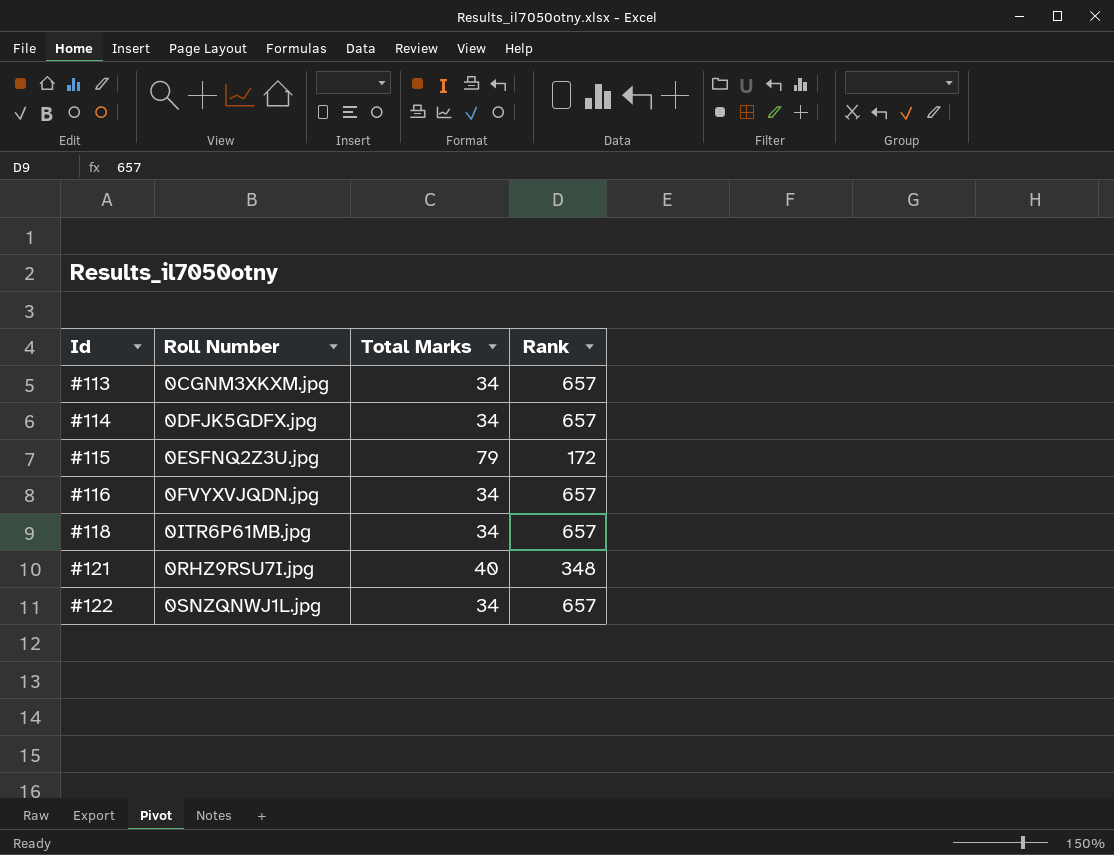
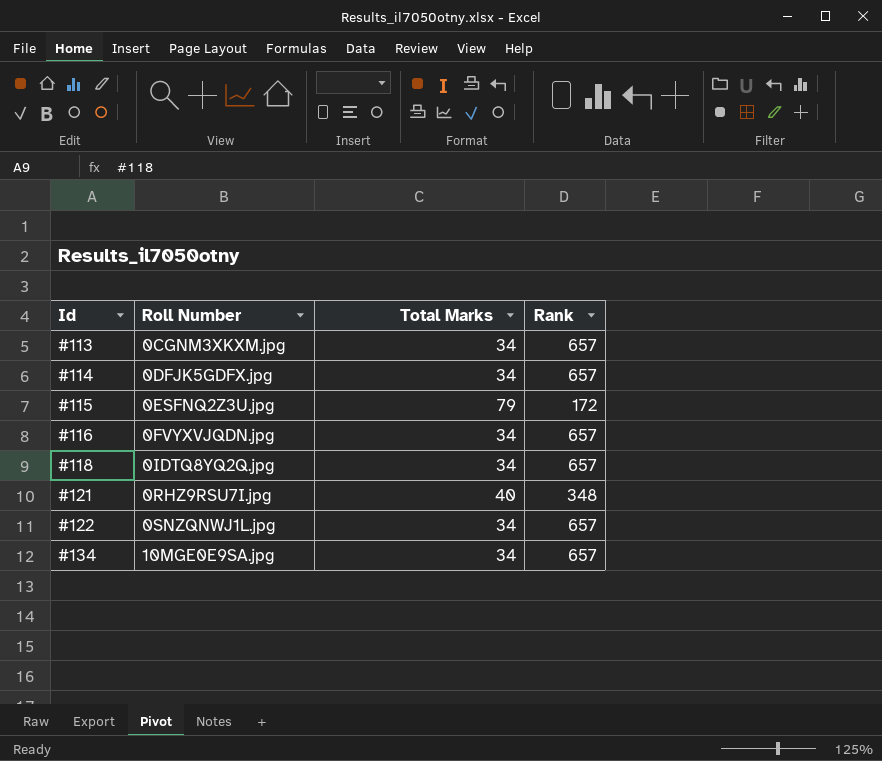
#118 | Roll Number: 0ITR6P61MB.jpg -> 0IDTQ8YQ2Q.jpg
row #134: none -> 10MGE0E9SA.jpg | 34 | 657

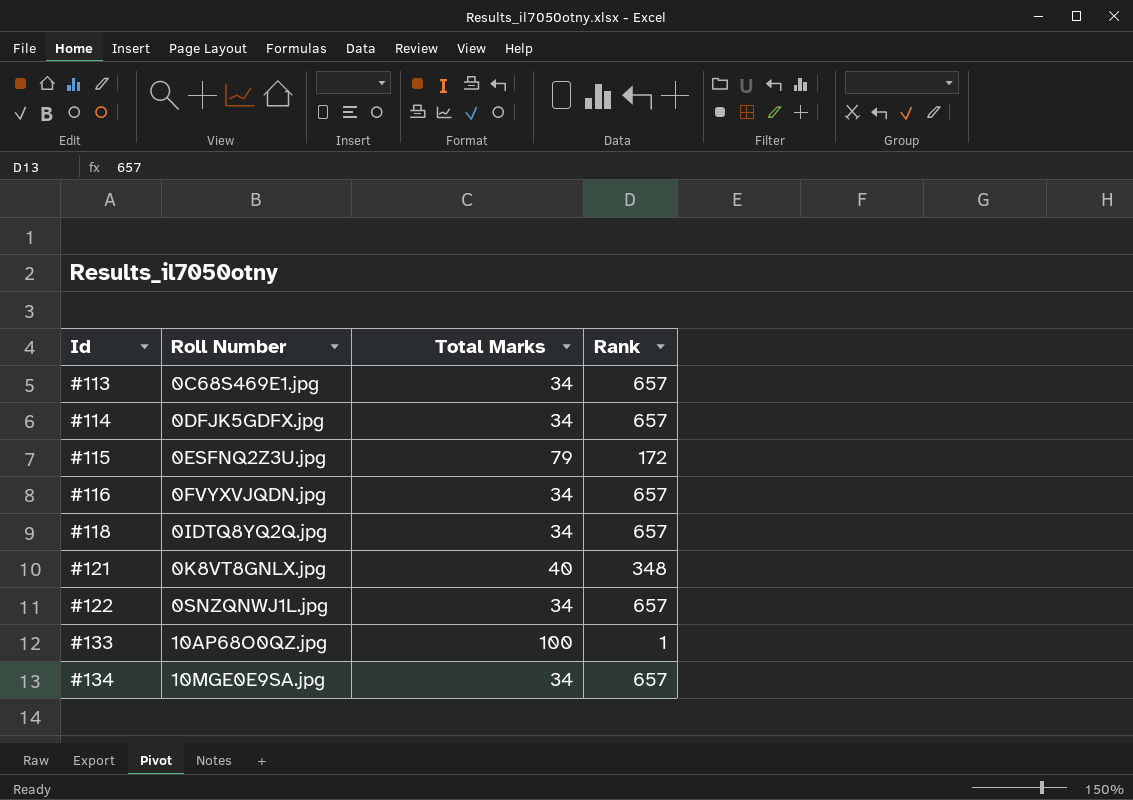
#113 | Roll Number: 0CGNM3XKXM.jpg -> 0C68S469E1.jpg
#121 | Roll Number: 0RHZ9RSU7I.jpg -> 0K8VT8GNLX.jpg
row #133: none -> 10AP68O0QZ.jpg | 100 | 1

